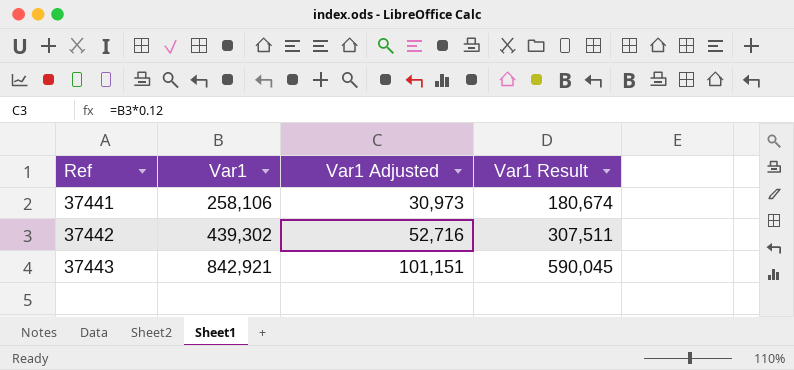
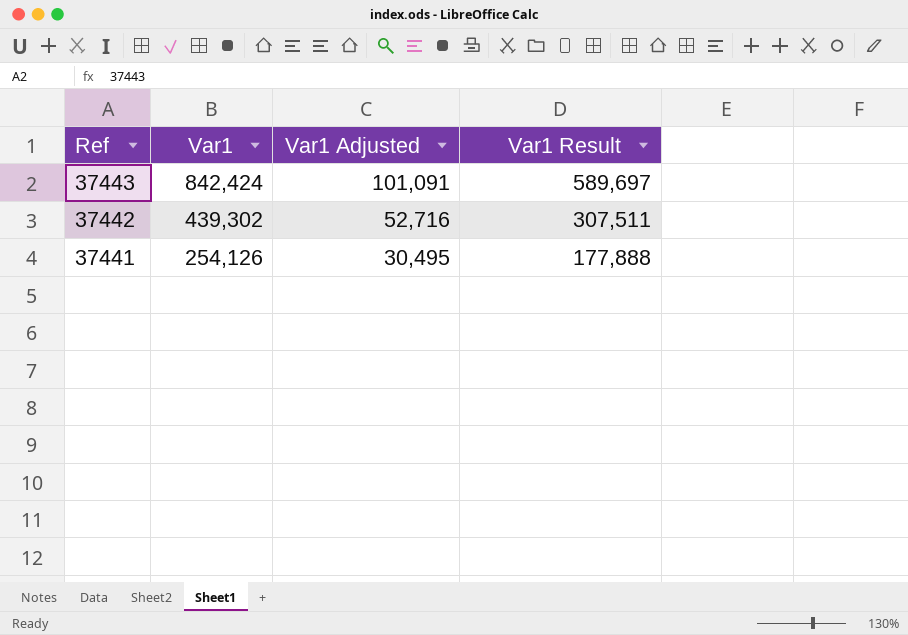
row order: Ref ascending -> Ref descending
37443 | Var1: 842,921 -> 842,424
37443 | Var1 Adjusted: 101,151 -> 101,091
37443 | Var1 Result: 590,045 -> 589,697
37441 | Var1: 258,106 -> 254,126
37441 | Var1 Adjusted: 30,973 -> 30,495
37441 | Var1 Result: 180,674 -> 177,888

